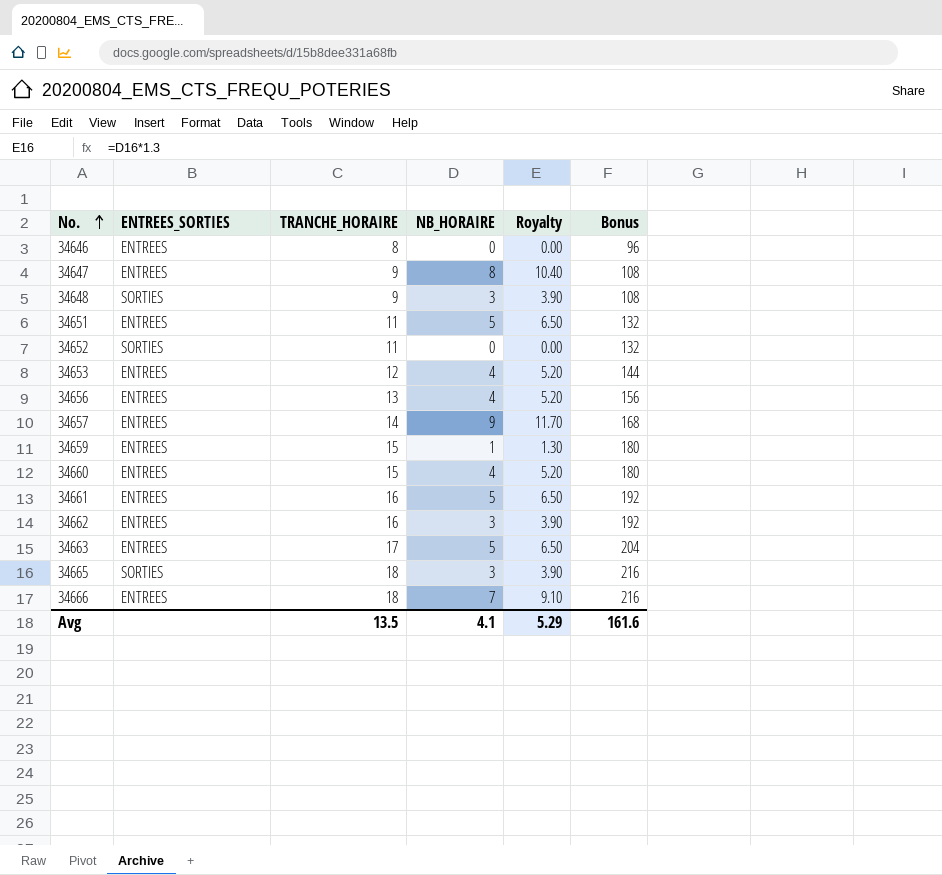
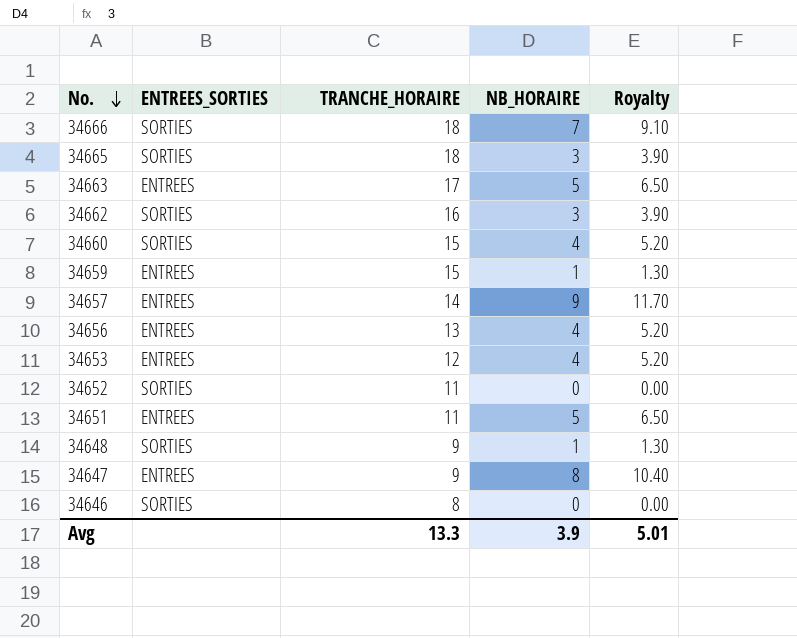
row order: No. ascending -> No. descending
column Bonus | formula: [TRANCHE_HORAIRE] * 12 -> none
row 34661: ENTREES | 16 | 5 | 6.50 | 192 -> none
34666 | ENTREES_SORTIES: ENTREES -> SORTIES
34662 | ENTREES_SORTIES: ENTREES -> SORTIES
34660 | ENTREES_SORTIES: ENTREES -> SORTIES
34648 | NB_HORAIRE: 3 -> 1
34648 | Royalty: 3.90 -> 1.30
34646 | ENTREES_SORTIES: ENTREES -> SORTIES
Avg | TRANCHE_HORAIRE: 13.5 -> 13.3
Avg | NB_HORAIRE: 4.1 -> 3.9
Avg | Royalty: 5.29 -> 5.01

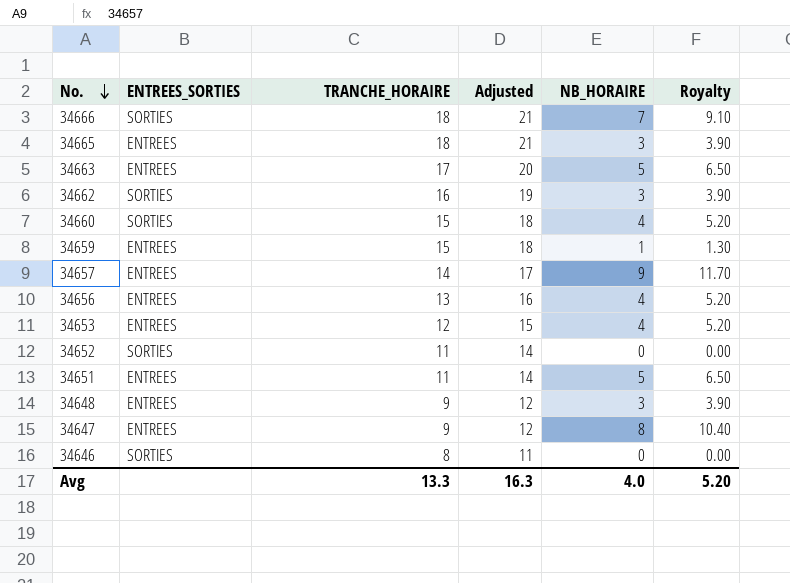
column Adjusted | formula: none -> [TRANCHE_HORAIRE] + 3
34665 | ENTREES_SORTIES: SORTIES -> ENTREES
34648 | ENTREES_SORTIES: SORTIES -> ENTREES
34648 | NB_HORAIRE: 1 -> 3
34648 | Royalty: 1.30 -> 3.90
Avg | NB_HORAIRE: 3.9 -> 4.0
Avg | Royalty: 5.01 -> 5.20

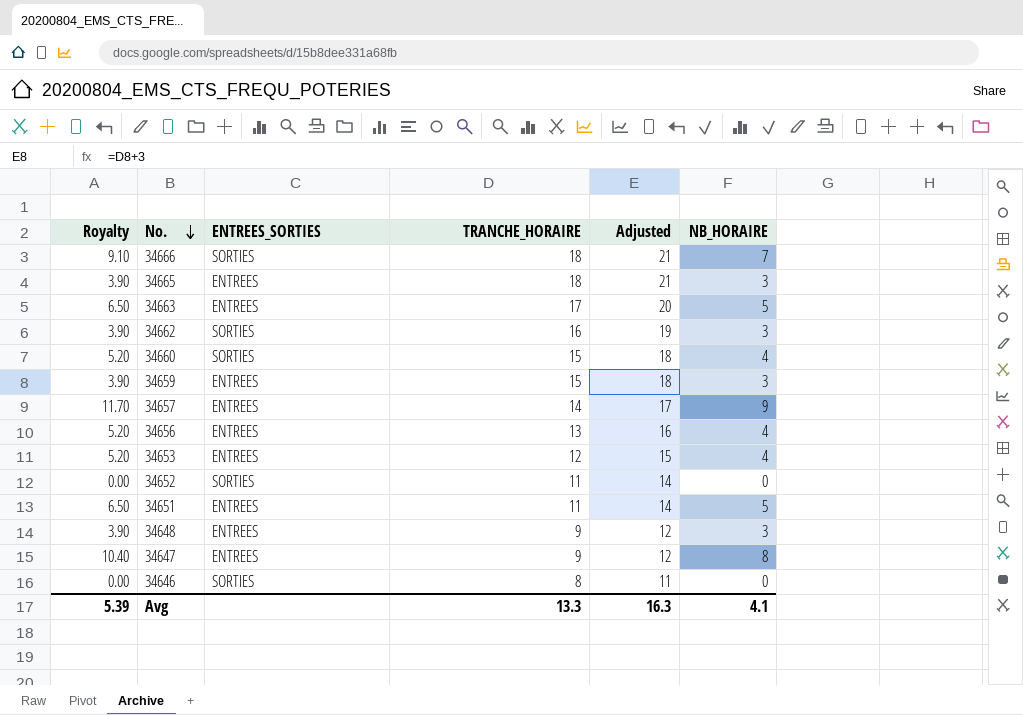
column Royalty | position: 6 -> 1
34659 | Royalty: 1.30 -> 3.90
34659 | NB_HORAIRE: 1 -> 3
Avg | Royalty: 5.20 -> 5.39
Avg | NB_HORAIRE: 4.0 -> 4.1

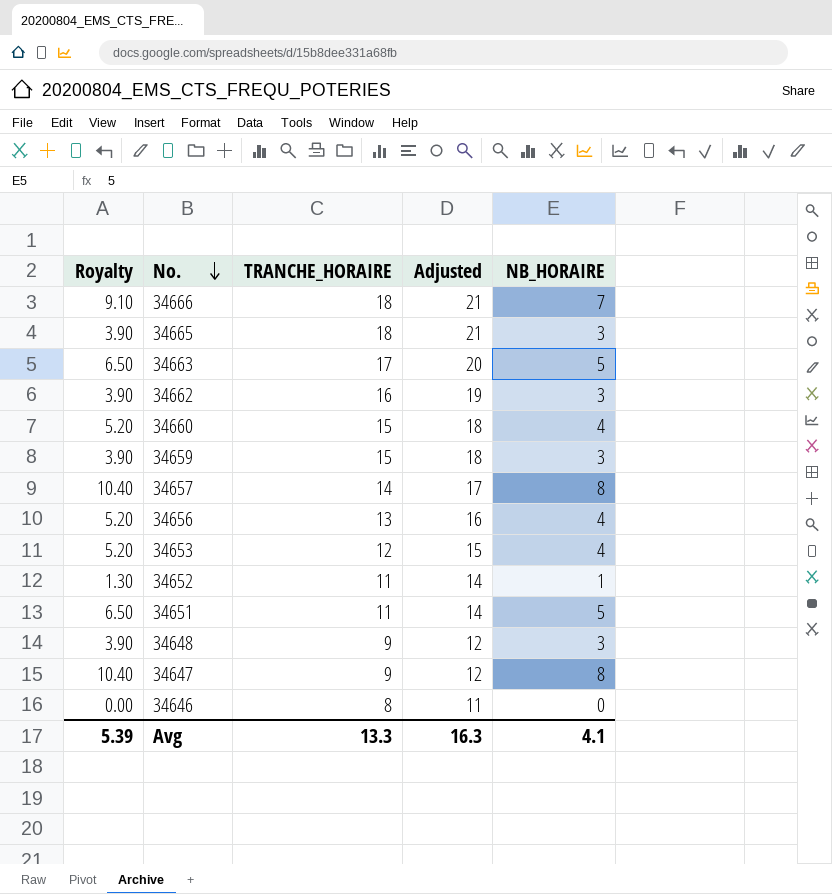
column ENTREES_SORTIES | position: 3 -> none
34657 | Royalty: 11.70 -> 10.40
34657 | NB_HORAIRE: 9 -> 8
34652 | Royalty: 0.00 -> 1.30
34652 | NB_HORAIRE: 0 -> 1

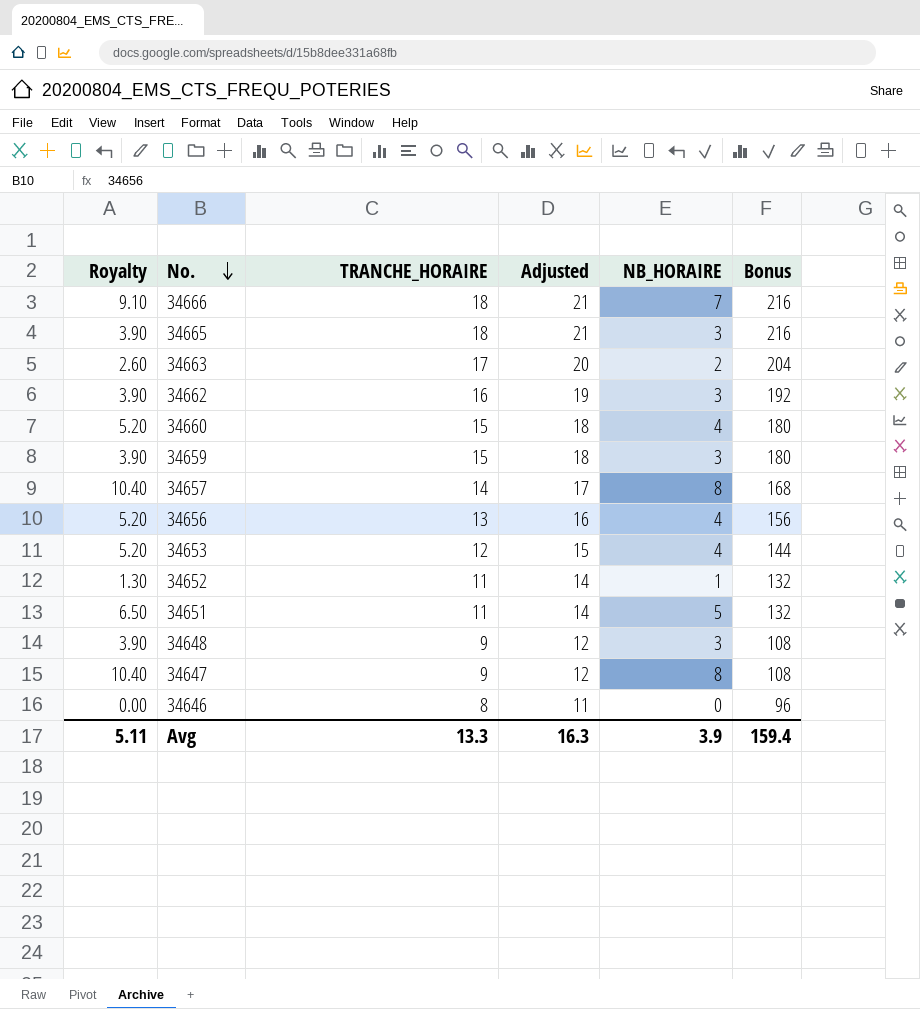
column Bonus | formula: none -> [TRANCHE_HORAIRE] * 12
34663 | Royalty: 6.50 -> 2.60
34663 | NB_HORAIRE: 5 -> 2
Avg | Royalty: 5.39 -> 5.11
Avg | NB_HORAIRE: 4.1 -> 3.9

